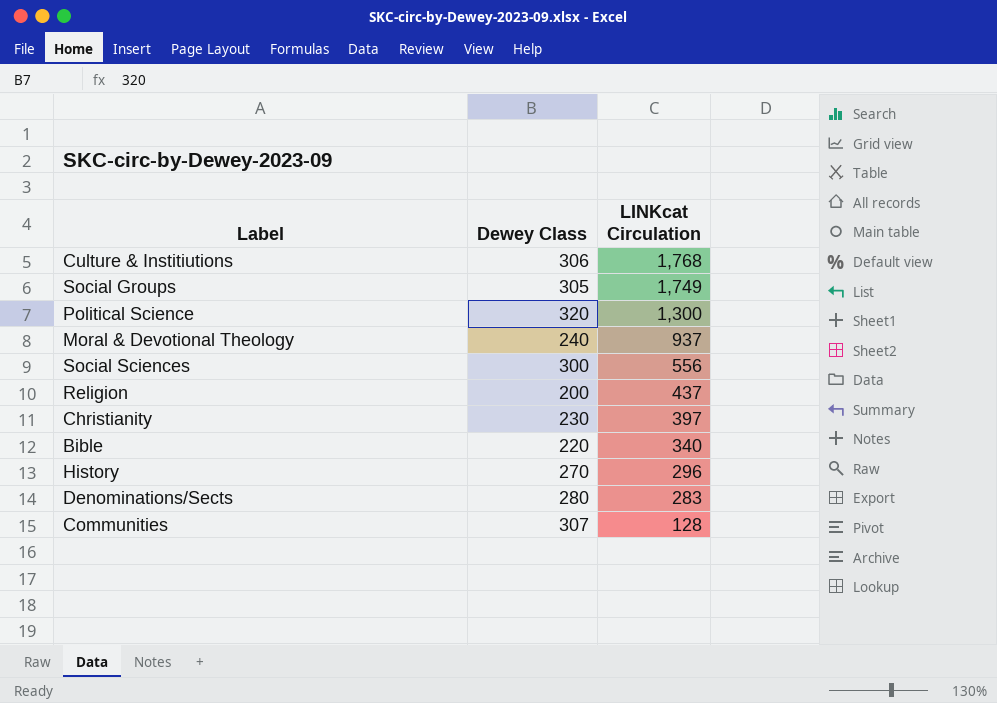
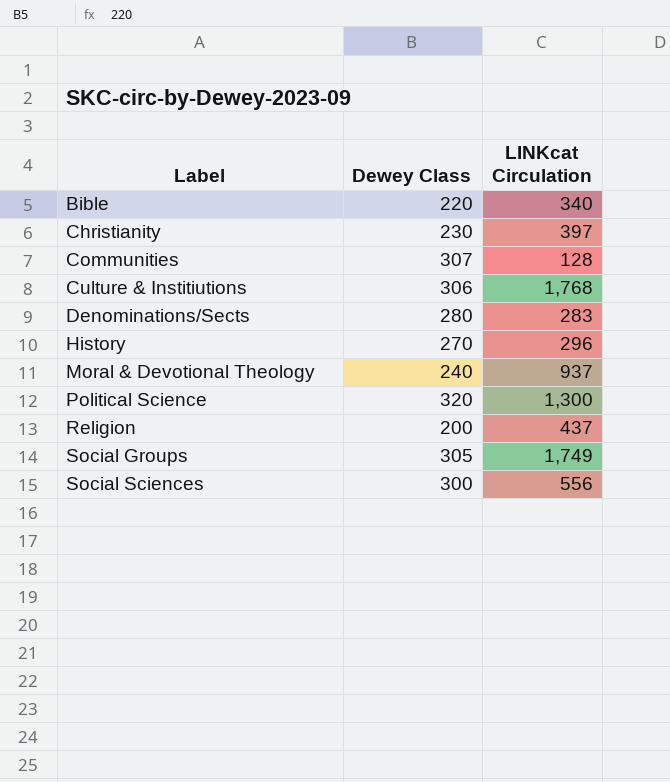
row order: LINKcat Circulation descending -> Label ascending

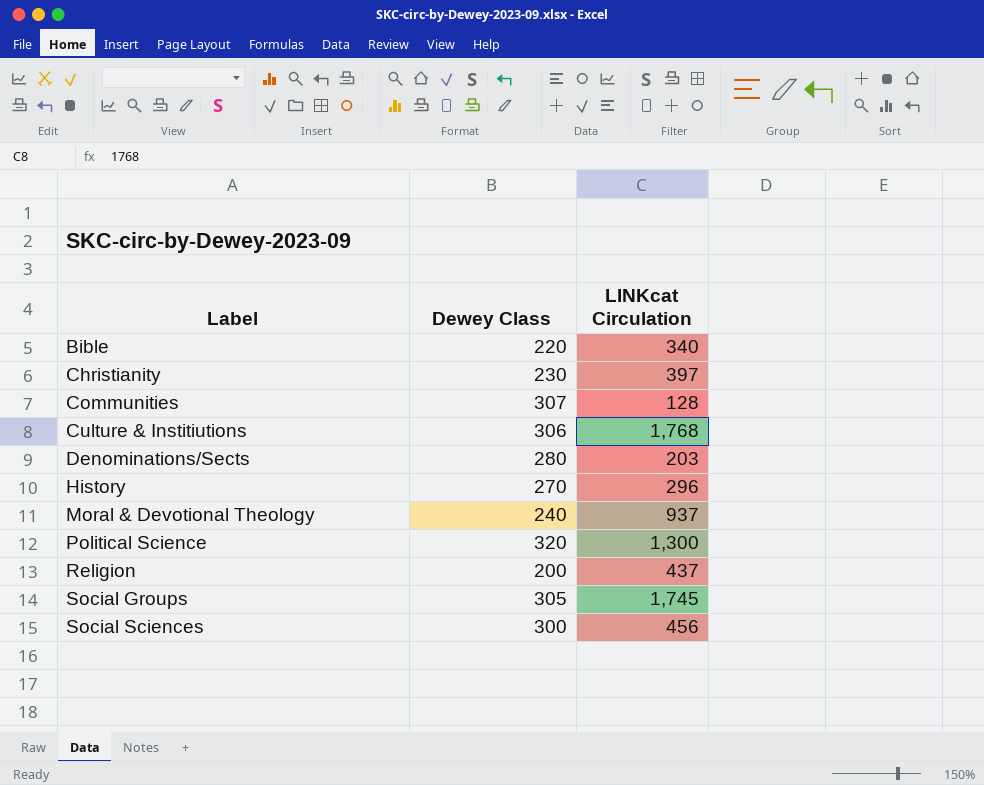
Denominations/Sects | LINKcat Circulation: 283 -> 203
Social Groups | LINKcat Circulation: 1,749 -> 1,745
Social Sciences | LINKcat Circulation: 556 -> 456

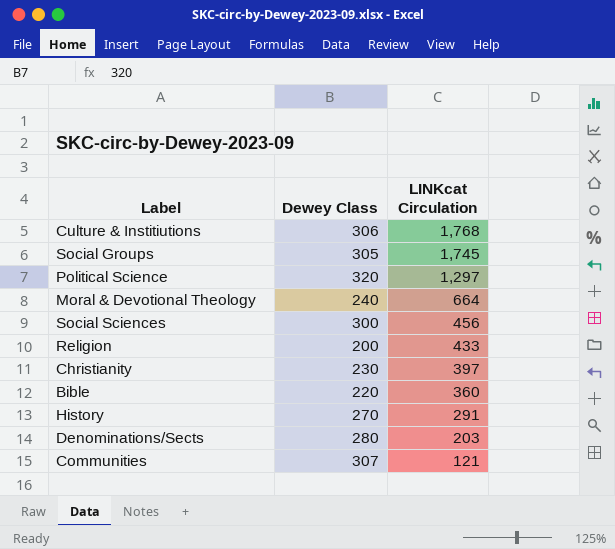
row order: Label ascending -> LINKcat Circulation descending
Political Science | LINKcat Circulation: 1,300 -> 1,297
Moral & Devotional Theology | LINKcat Circulation: 937 -> 664
Religion | LINKcat Circulation: 437 -> 433
Bible | LINKcat Circulation: 340 -> 360
History | LINKcat Circulation: 296 -> 291
Communities | LINKcat Circulation: 128 -> 121

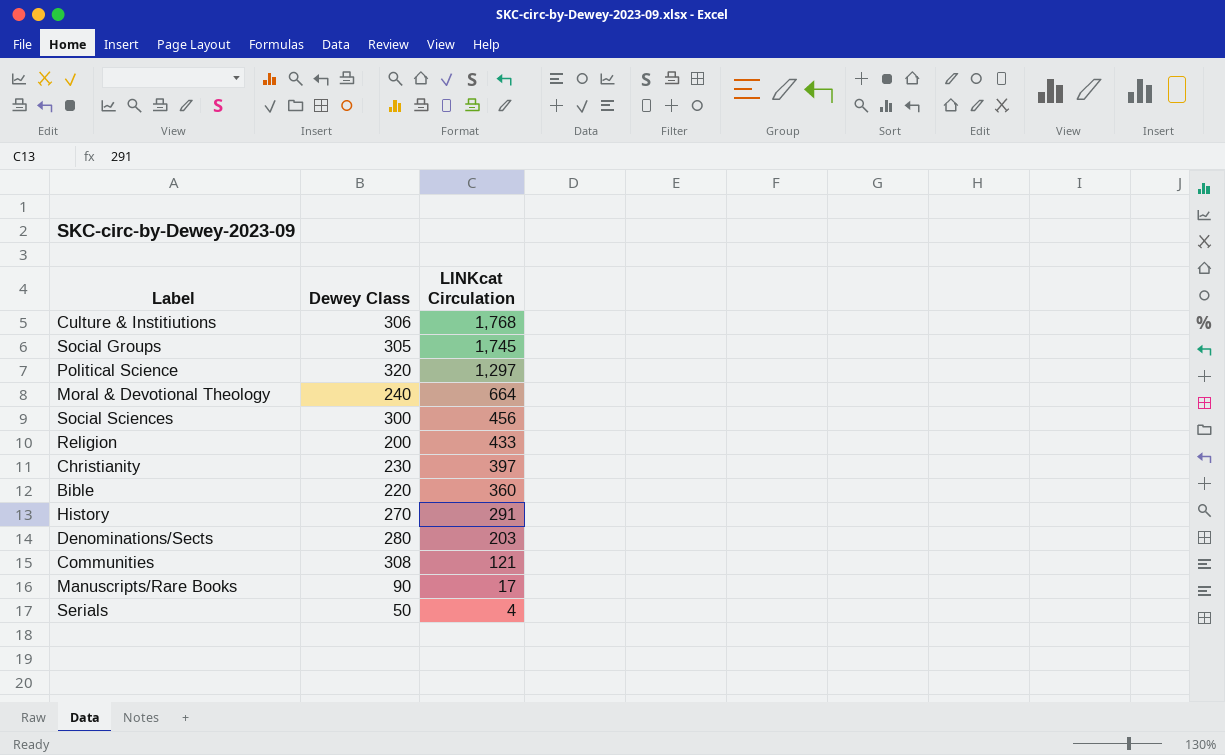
Communities | Dewey Class: 307 -> 308
row Manuscripts/Rare Books: none -> 90 | 17
row Serials: none -> 50 | 4

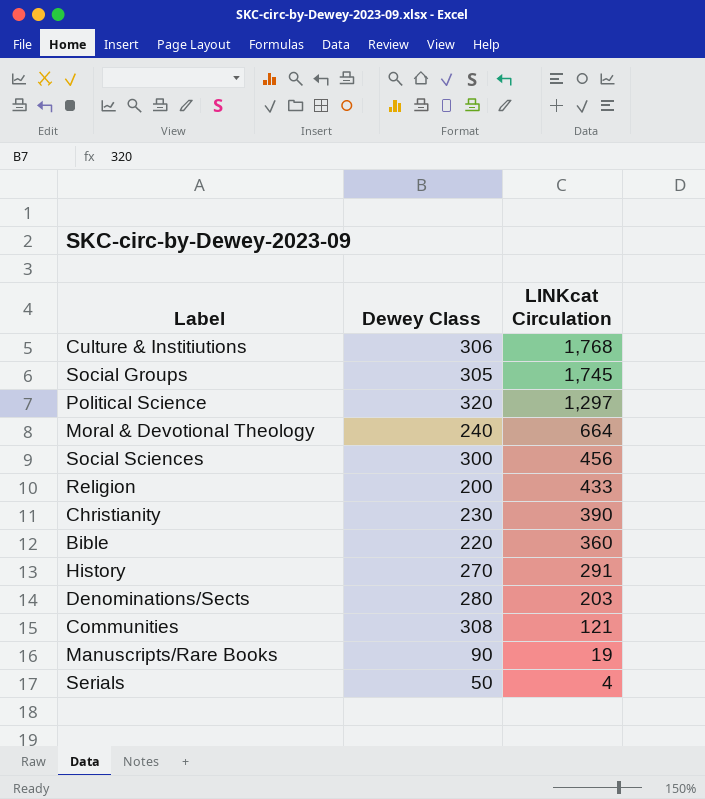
Christianity | LINKcat Circulation: 397 -> 390
Manuscripts/Rare Books | LINKcat Circulation: 17 -> 19

